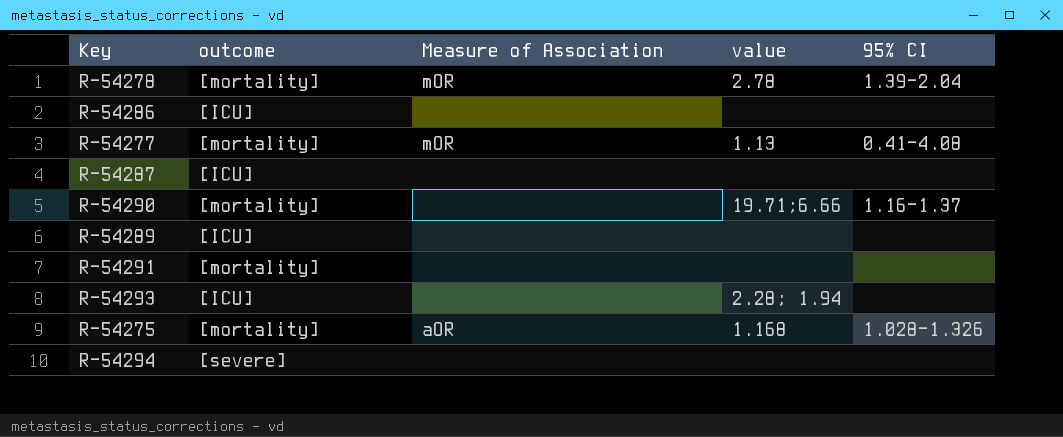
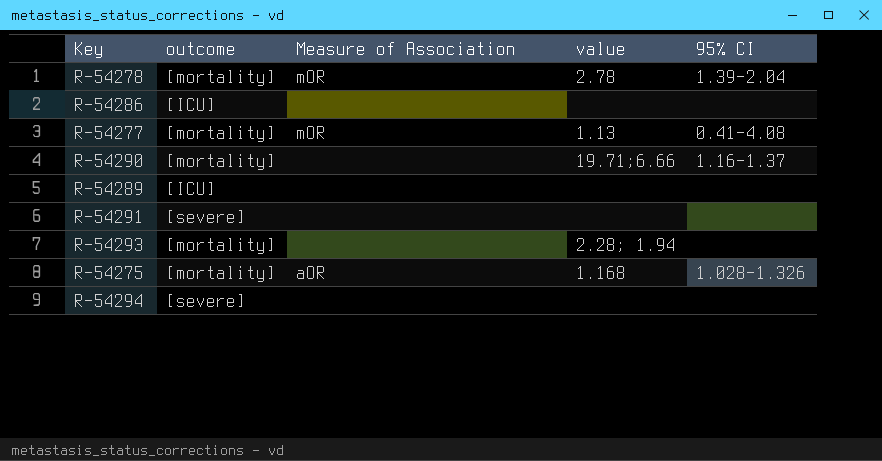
row R-54287: [ICU] | none | none | none -> none
R-54291 | outcome: [mortality] -> [severe]
R-54293 | outcome: [ICU] -> [mortality]

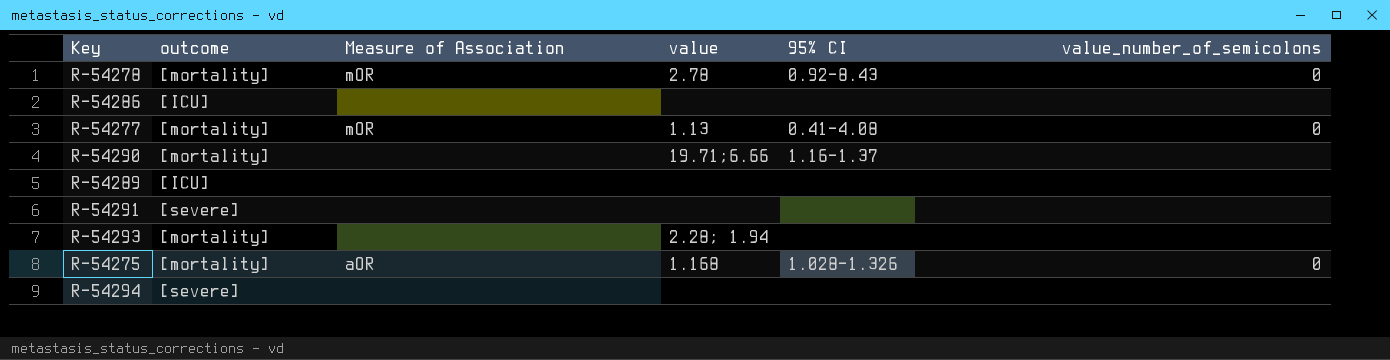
column value_number_of_semicolons | position: none -> 6
R-54278 | 95% CI: 1.39-2.04 -> 0.92-8.43

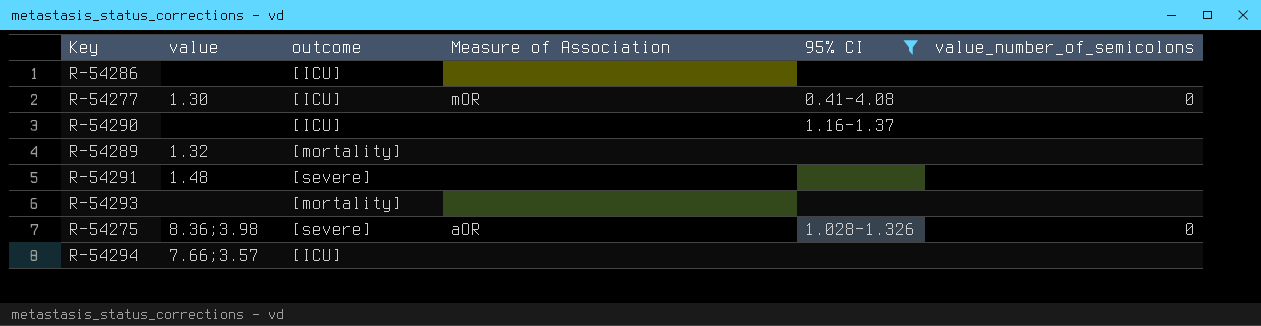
filter: none -> 95% CI != 0.92-8.43
column value | position: 4 -> 2
R-54277 | value: 1.13 -> 1.30
R-54277 | outcome: [mortality] -> [ICU]
R-54290 | value: 19.71;6.66 -> none
R-54290 | outcome: [mortality] -> [ICU]
R-54289 | value: none -> 1.32
R-54289 | outcome: [ICU] -> [mortality]
R-54291 | value: none -> 1.48
R-54293 | value: 2.28; 1.94 -> none
R-54275 | value: 1.168 -> 8.36;3.98
R-54275 | outcome: [mortality] -> [severe]
R-54294 | value: none -> 7.66;3.57
R-54294 | outcome: [severe] -> [ICU]

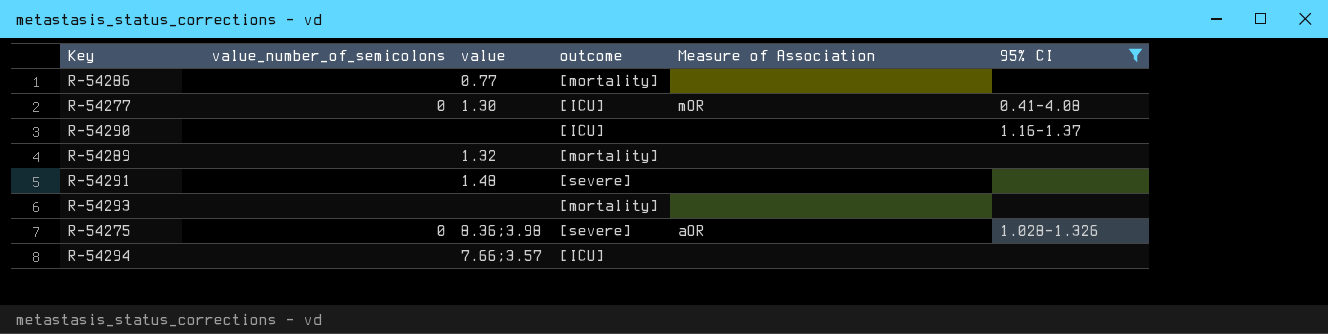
column value_number_of_semicolons | position: 6 -> 2
R-54286 | value: none -> 0.77
R-54286 | outcome: [ICU] -> [mortality]

